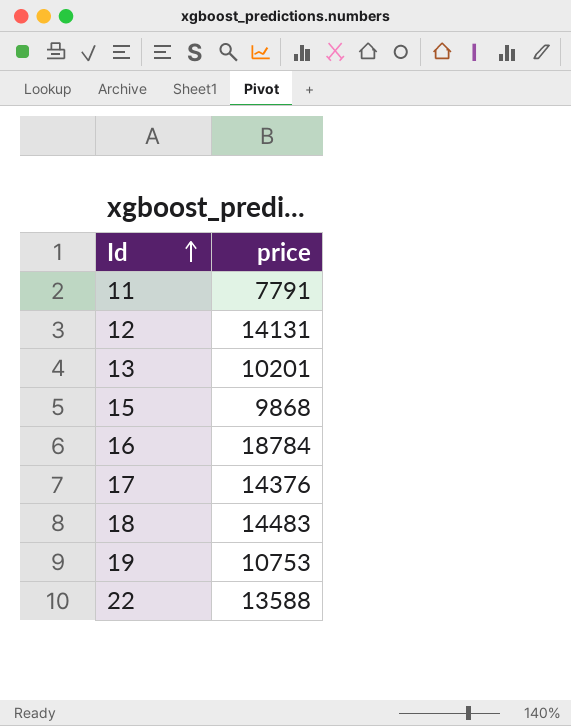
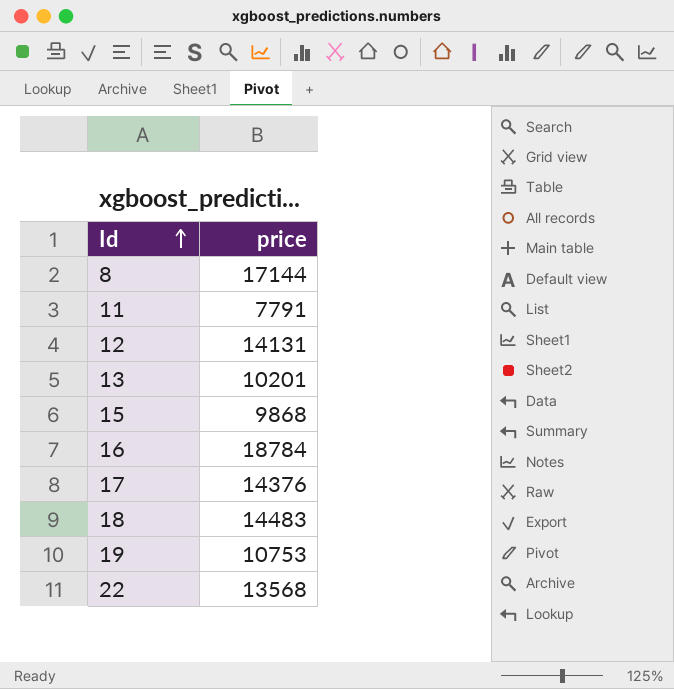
row 8: none -> 17144
22 | price: 13588 -> 13568

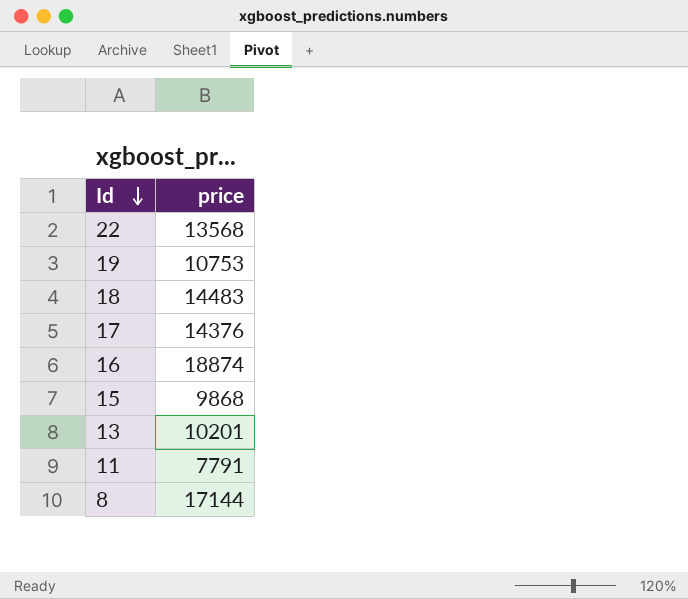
row order: Id ascending -> Id descending
row 12: 14131 -> none
16 | price: 18784 -> 18874

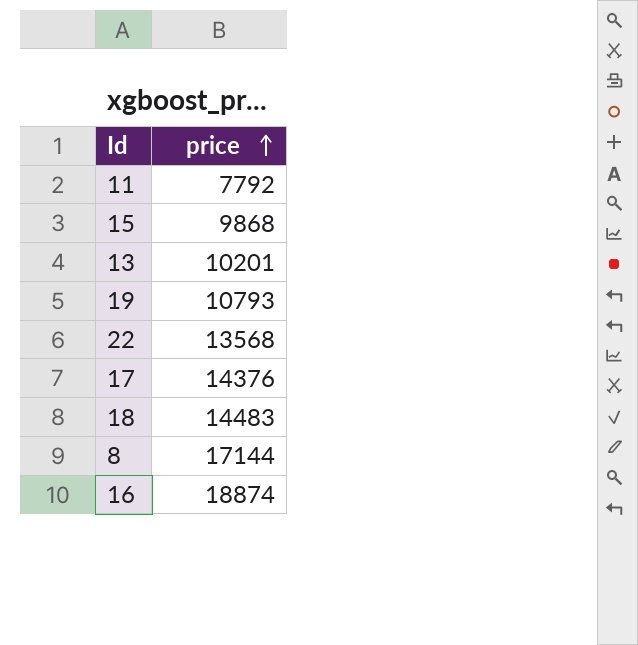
row order: Id descending -> price ascending
11 | price: 7791 -> 7792
19 | price: 10753 -> 10793

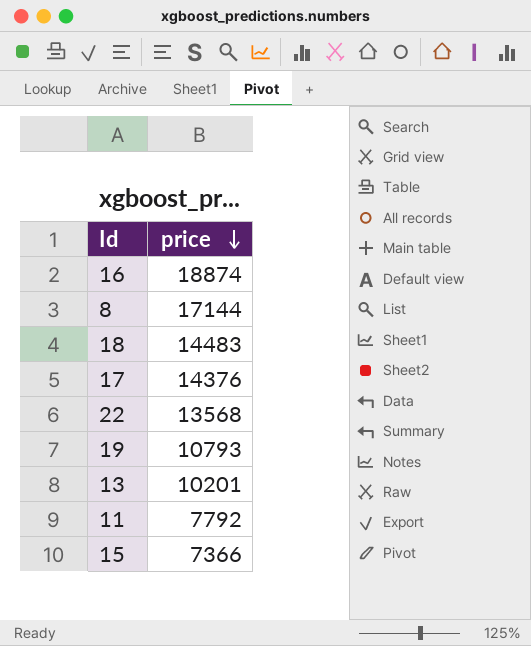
row order: price ascending -> price descending
15 | price: 9868 -> 7366

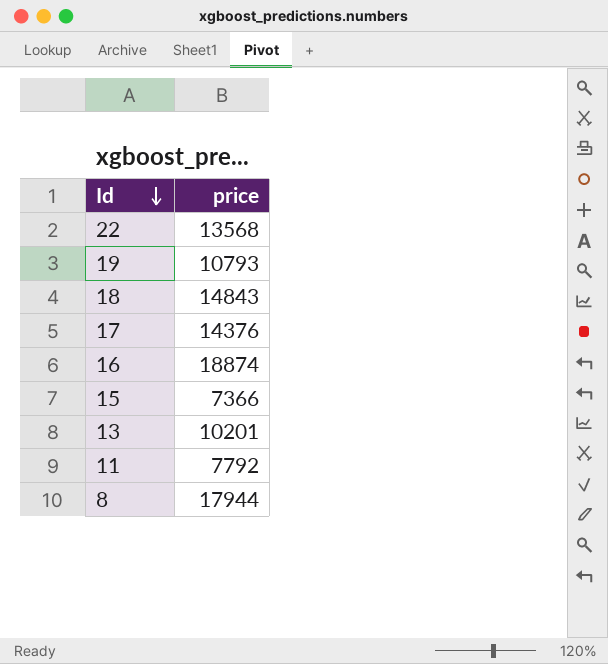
row order: price descending -> Id descending
18 | price: 14483 -> 14843
8 | price: 17144 -> 17944

